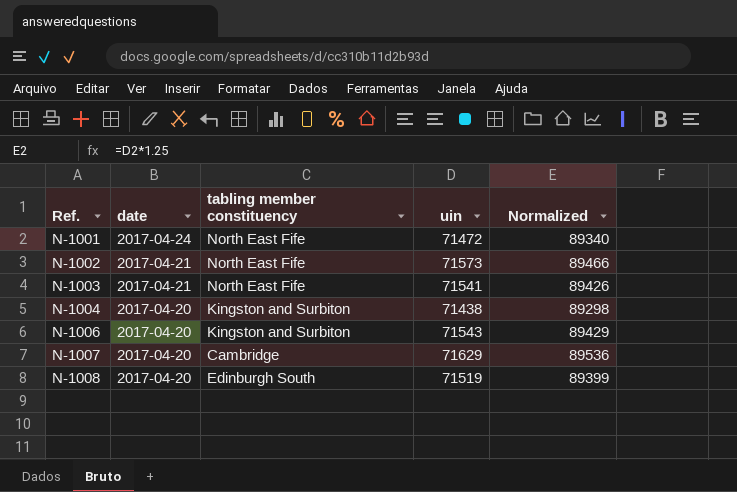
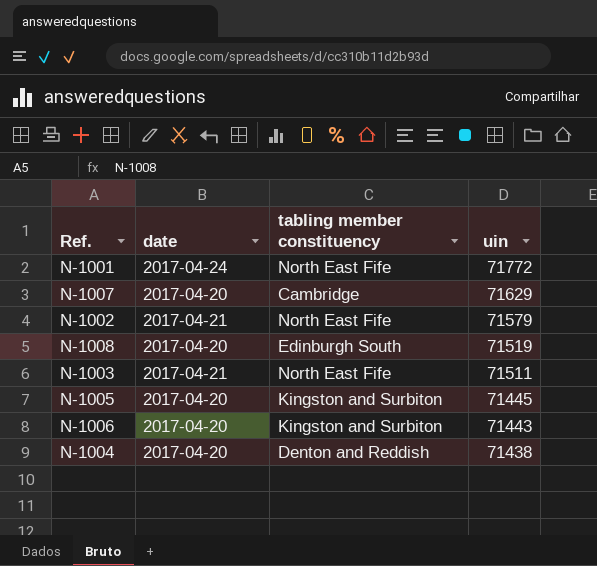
row order: Ref. ascending -> uin descending
column Normalized | formula: [uin] * 1.25 -> none
N-1001 | uin: 71472 -> 71772
N-1002 | uin: 71573 -> 71579
N-1003 | uin: 71541 -> 71511
row N-1005: none -> 2017-04-20 | Kingston and Surbiton | 71445
N-1006 | uin: 71543 -> 71443
N-1004 | tabling member constituency: Kingston and Surbiton -> Denton and Reddish

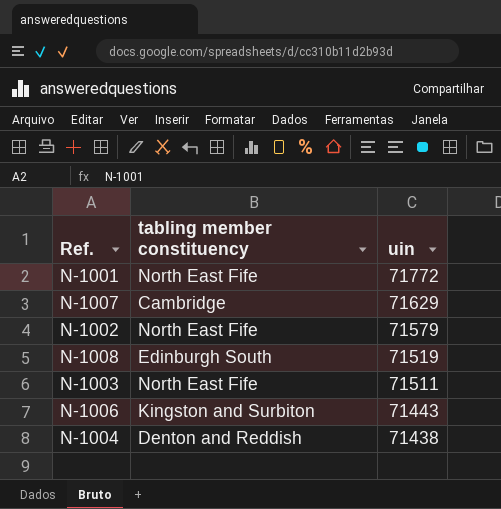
column date | position: 2 -> none
row N-1005: 2017-04-20 | Kingston and Surbiton | 71445 -> none

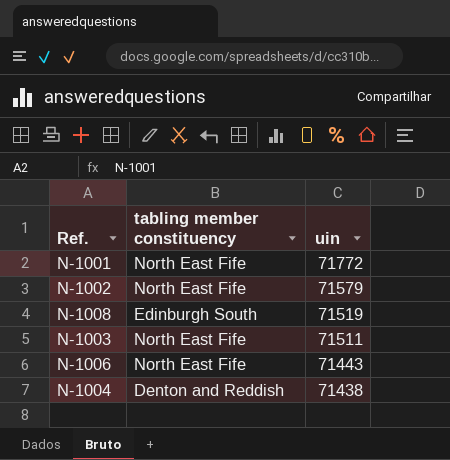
row N-1007: Cambridge | 71629 -> none
N-1006 | tabling member constituency: Kingston and Surbiton -> North East Fife

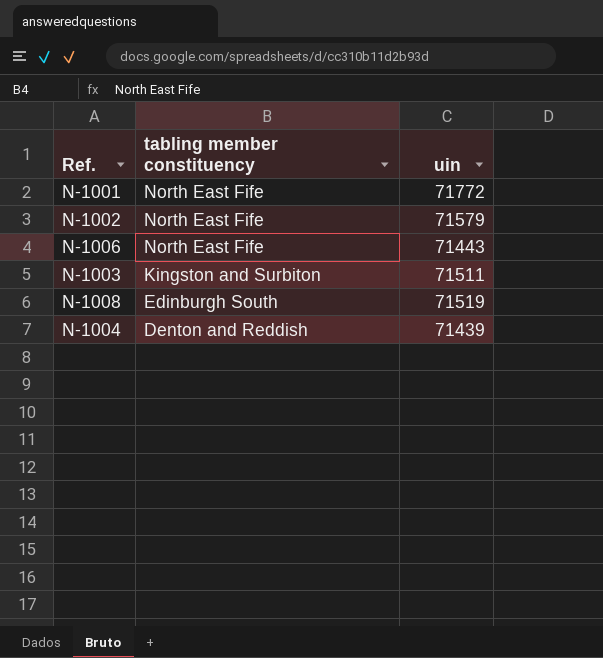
row order: uin descending -> tabling member constituency descending
N-1003 | tabling member constituency: North East Fife -> Kingston and Surbiton
N-1004 | uin: 71438 -> 71439

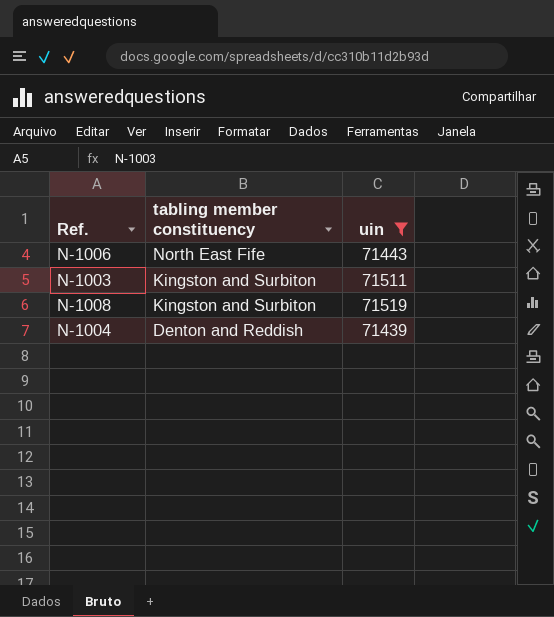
filter: none -> uin <= 71519
N-1008 | tabling member constituency: Edinburgh South -> Kingston and Surbiton

